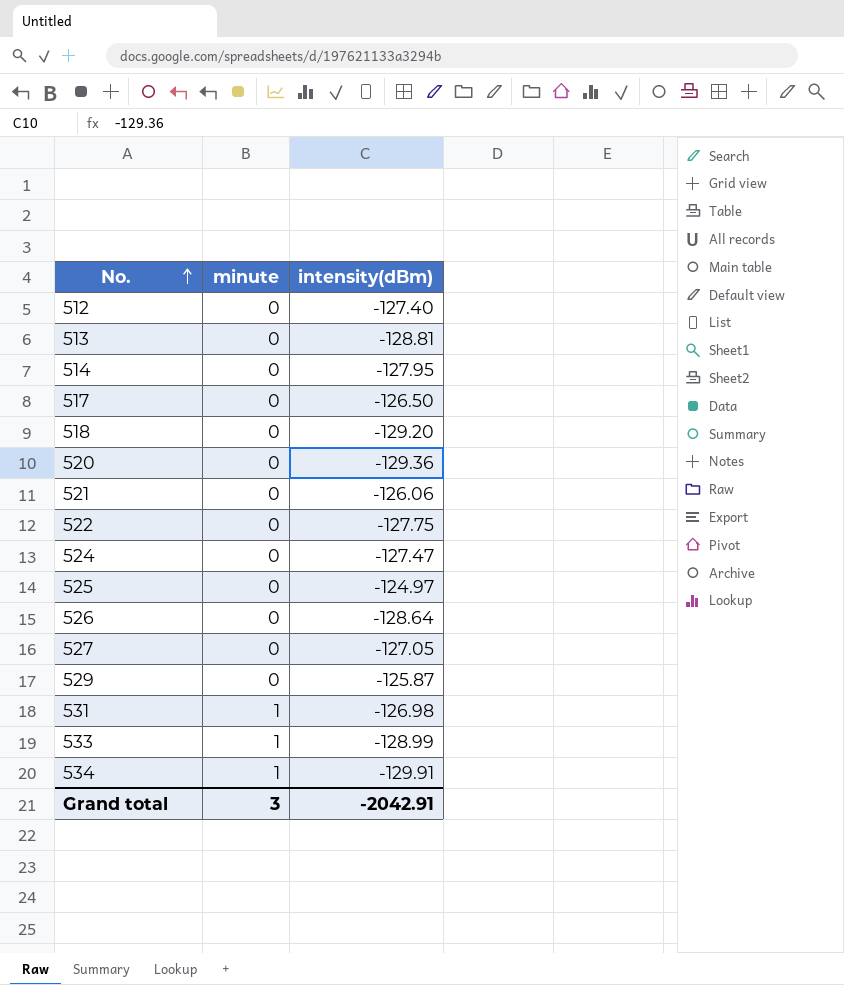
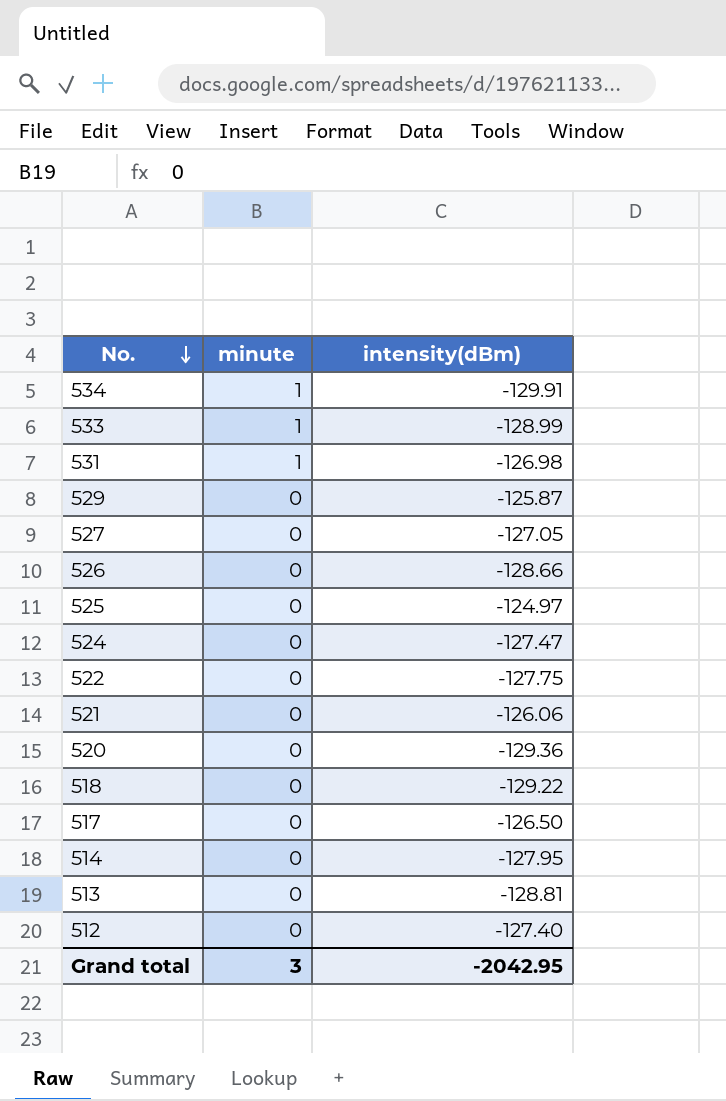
row order: No. ascending -> No. descending
526 | intensity(dBm): -128.64 -> -128.66
518 | intensity(dBm): -129.20 -> -129.22
Grand total | intensity(dBm): -2042.91 -> -2042.95

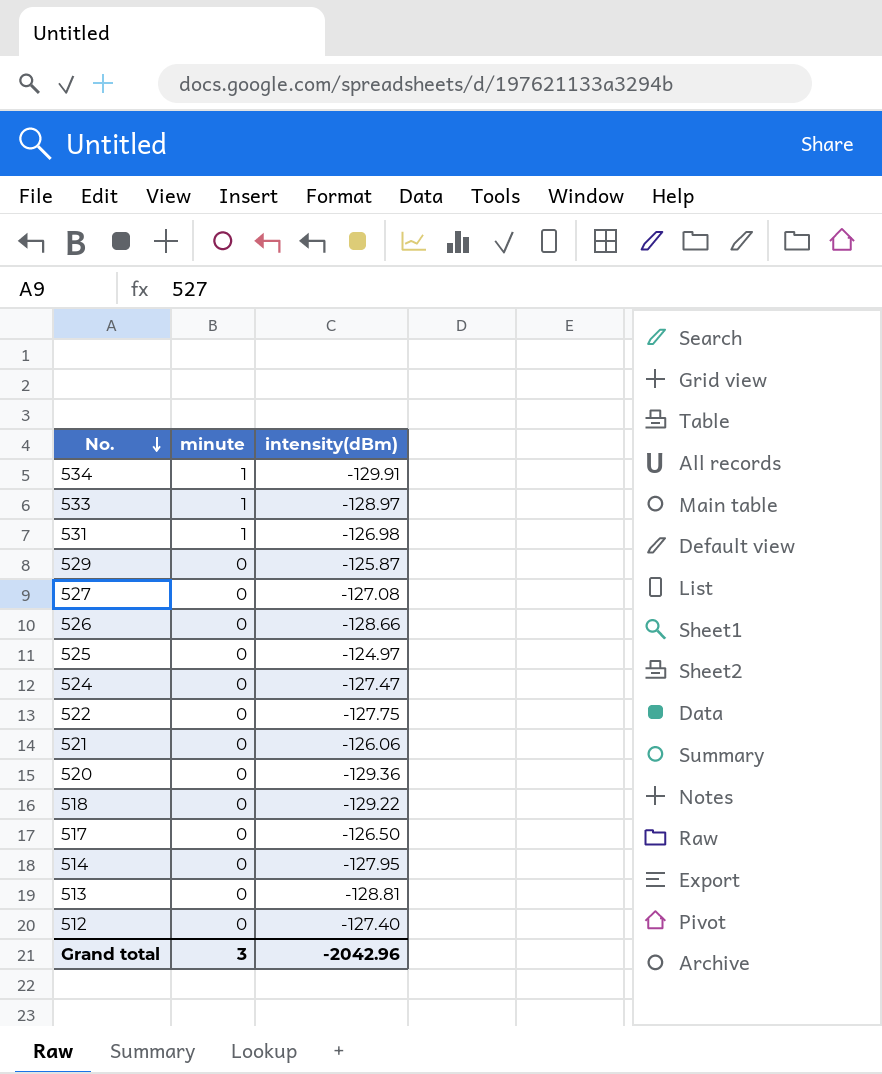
533 | intensity(dBm): -128.99 -> -128.97
527 | intensity(dBm): -127.05 -> -127.08
Grand total | intensity(dBm): -2042.95 -> -2042.96

